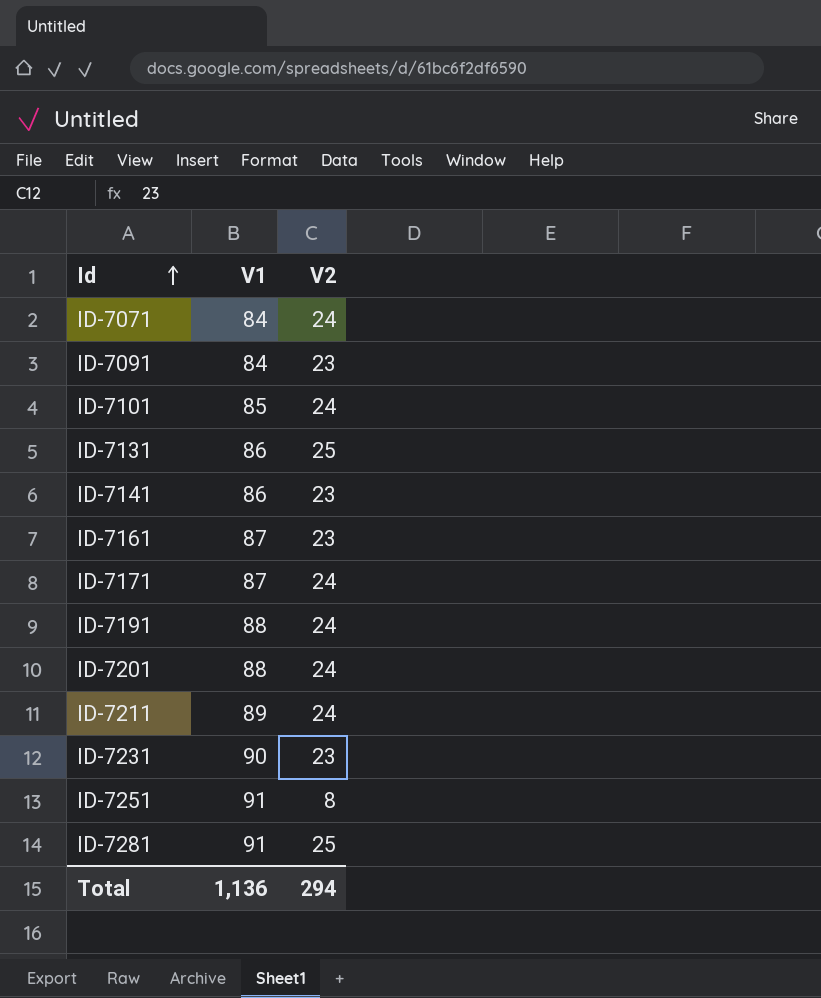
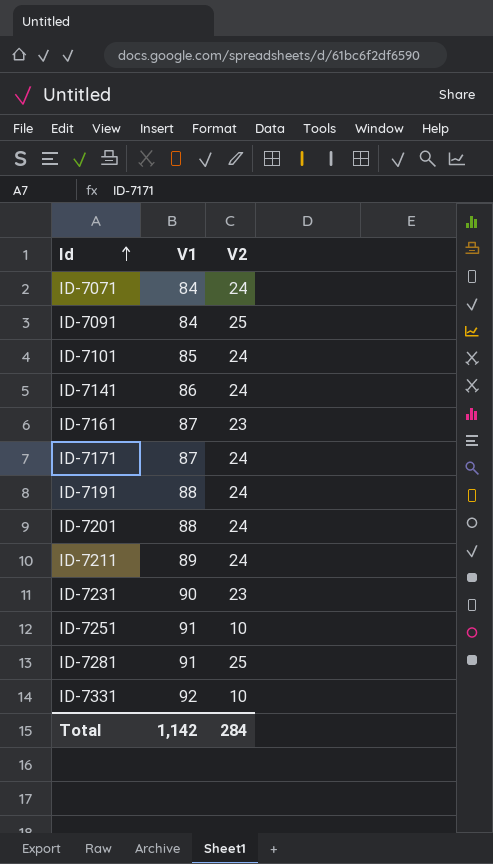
row ID-7131: 86 | 25 -> none
ID-7091 | V2: 23 -> 25
ID-7141 | V2: 23 -> 24
ID-7251 | V2: 8 -> 10
row ID-7331: none -> 92 | 10
Total | V1: 1,136 -> 1,142
Total | V2: 294 -> 284

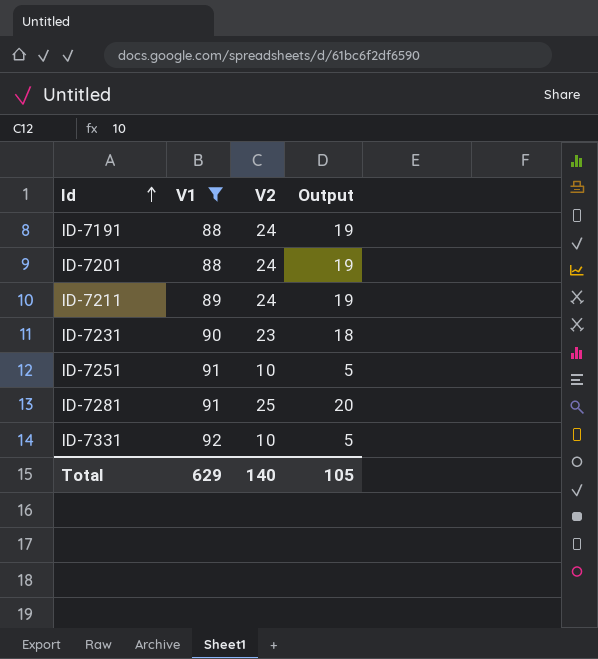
filter: none -> V1 >= 88
column Output | formula: none -> [V2] - 5
Total | V1: 1,142 -> 629
Total | V2: 284 -> 140

